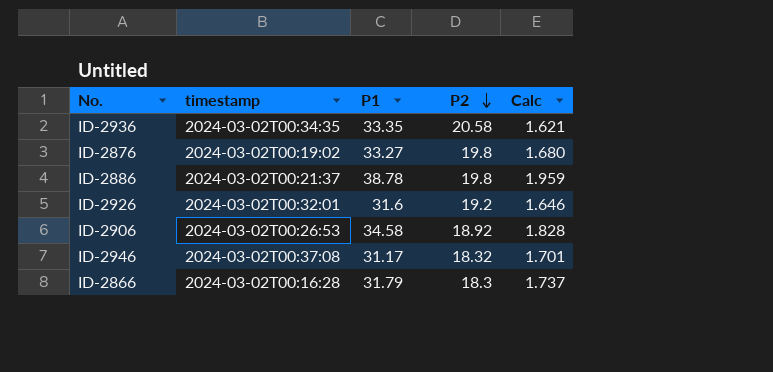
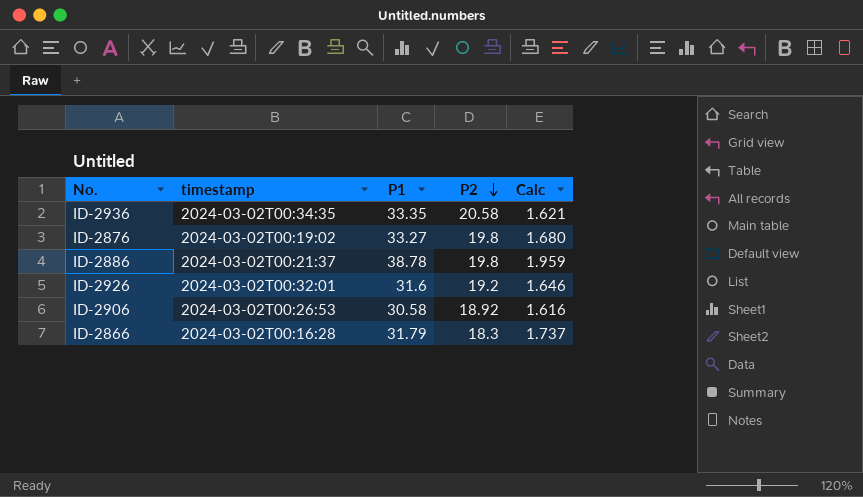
row ID-2946: 2024-03-02T00:37:08 | 31.17 | 18.32 | 1.701 -> none
ID-2906 | P1: 34.58 -> 30.58
ID-2906 | Calc: 1.828 -> 1.616

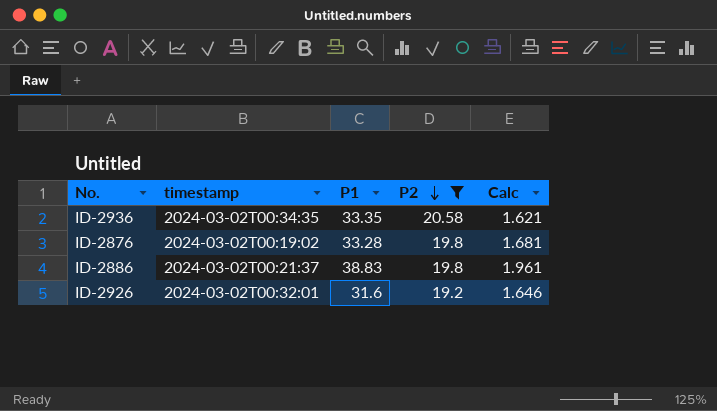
filter: none -> P2 >= 19.2
ID-2876 | P1: 33.27 -> 33.28
ID-2876 | Calc: 1.680 -> 1.681
ID-2886 | P1: 38.78 -> 38.83
ID-2886 | Calc: 1.959 -> 1.961

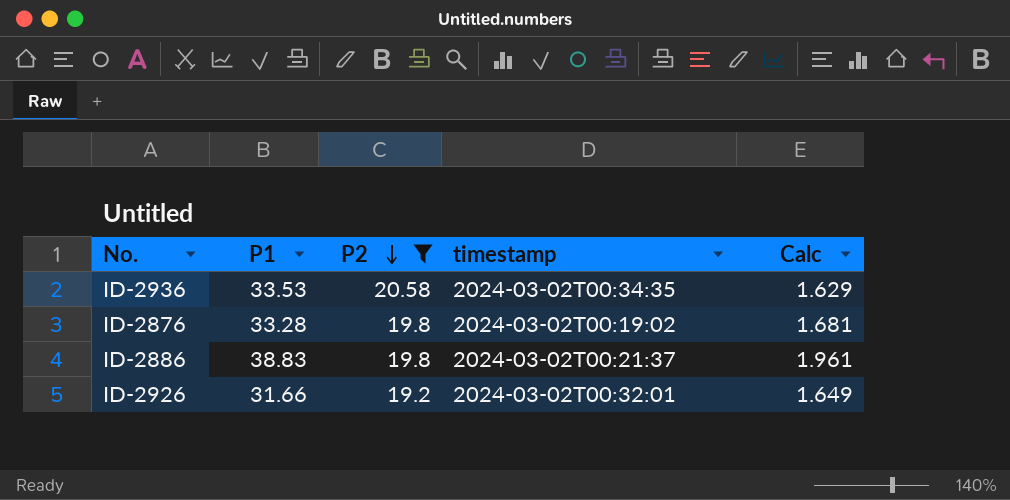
column timestamp | position: 2 -> 4
ID-2936 | P1: 33.35 -> 33.53
ID-2936 | Calc: 1.621 -> 1.629
ID-2926 | P1: 31.6 -> 31.66
ID-2926 | Calc: 1.646 -> 1.649

